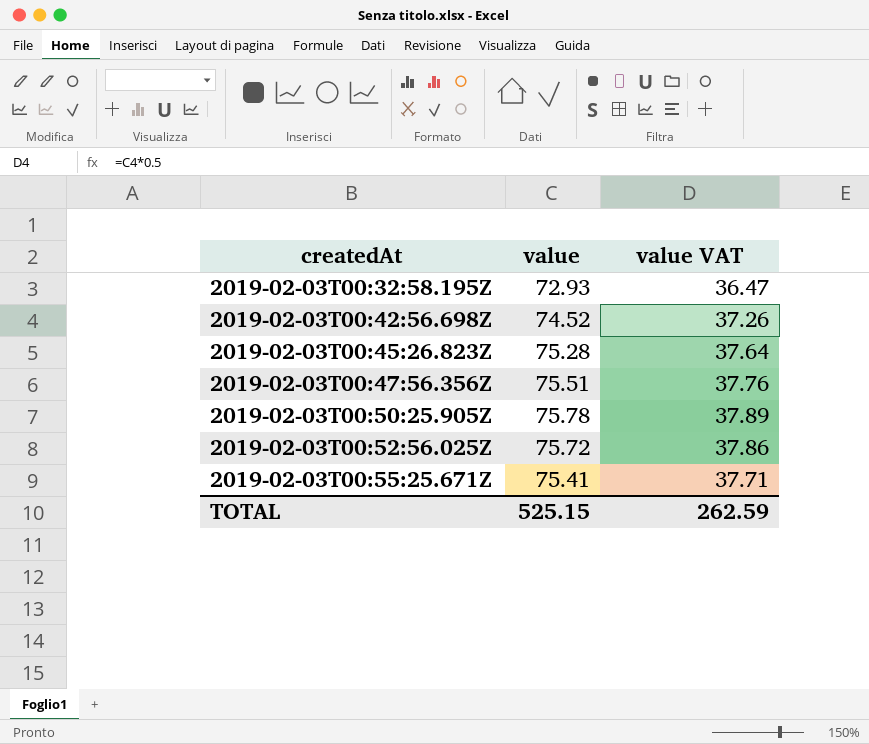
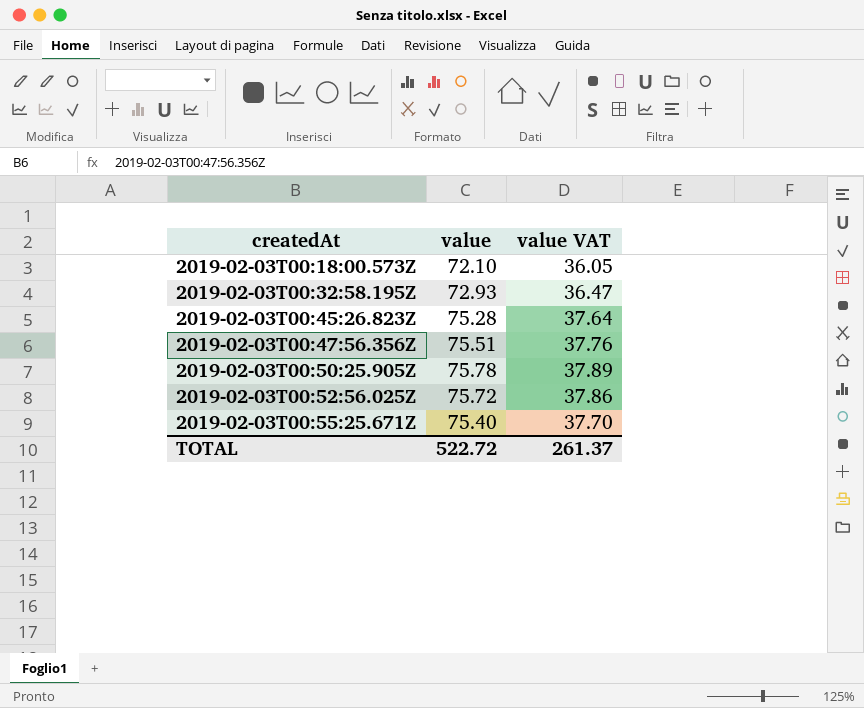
row 2019-02-03T00:42:56.698Z: 74.52 | 37.26 -> none
row 2019-02-03T00:18:00.573Z: none -> 72.10 | 36.05
2019-02-03T00:55:25.671Z | value: 75.41 -> 75.40
2019-02-03T00:55:25.671Z | value VAT: 37.71 -> 37.70
TOTAL | value: 525.15 -> 522.72
TOTAL | value VAT: 262.59 -> 261.37

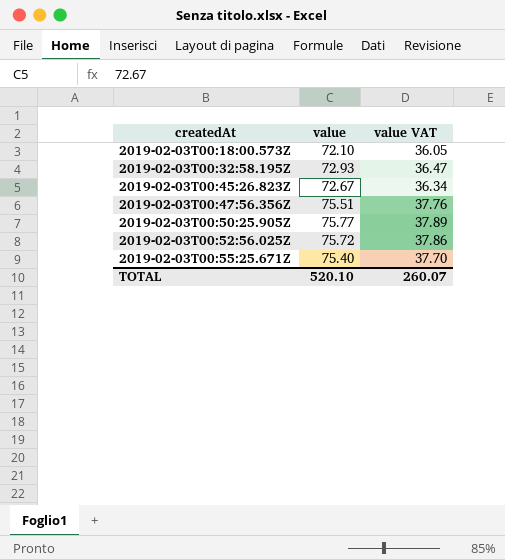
2019-02-03T00:45:26.823Z | value: 75.28 -> 72.67
2019-02-03T00:45:26.823Z | value VAT: 37.64 -> 36.34
2019-02-03T00:50:25.905Z | value: 75.78 -> 75.77
TOTAL | value: 522.72 -> 520.10
TOTAL | value VAT: 261.37 -> 260.07

